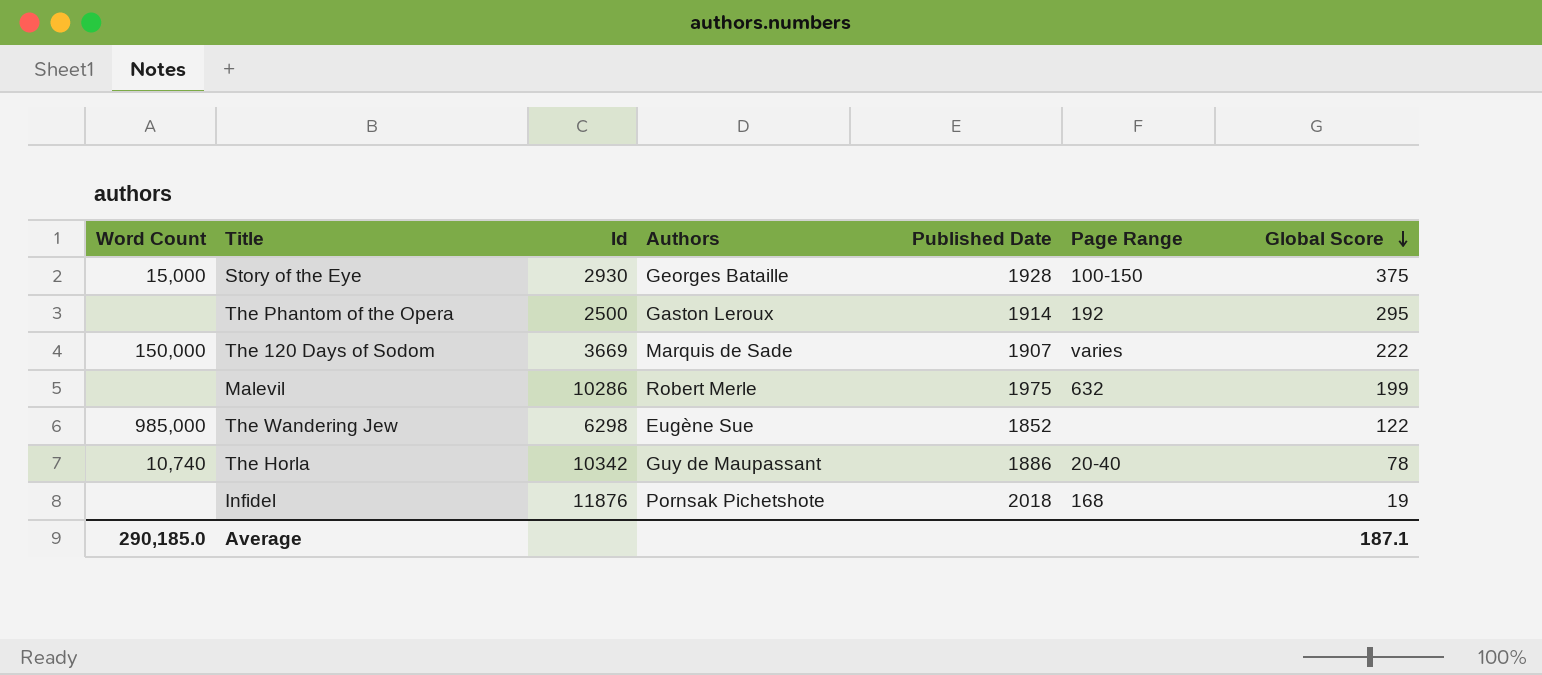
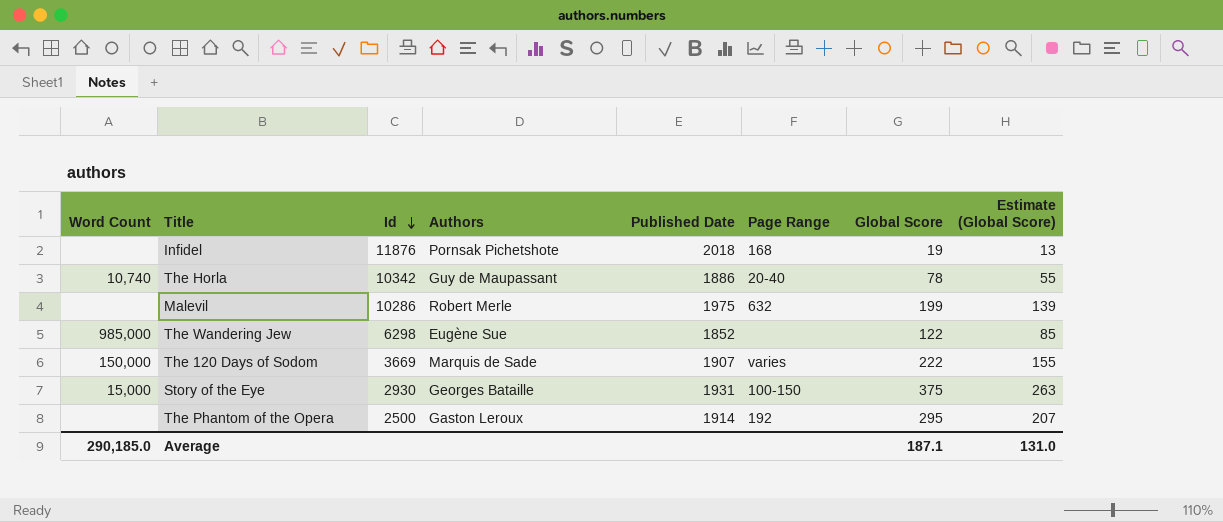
row order: Global Score descending -> Id descending
column Estimate (Global Score) | formula: none -> [Global Score] * 0.7
Story of the Eye | Published Date: 1928 -> 1931

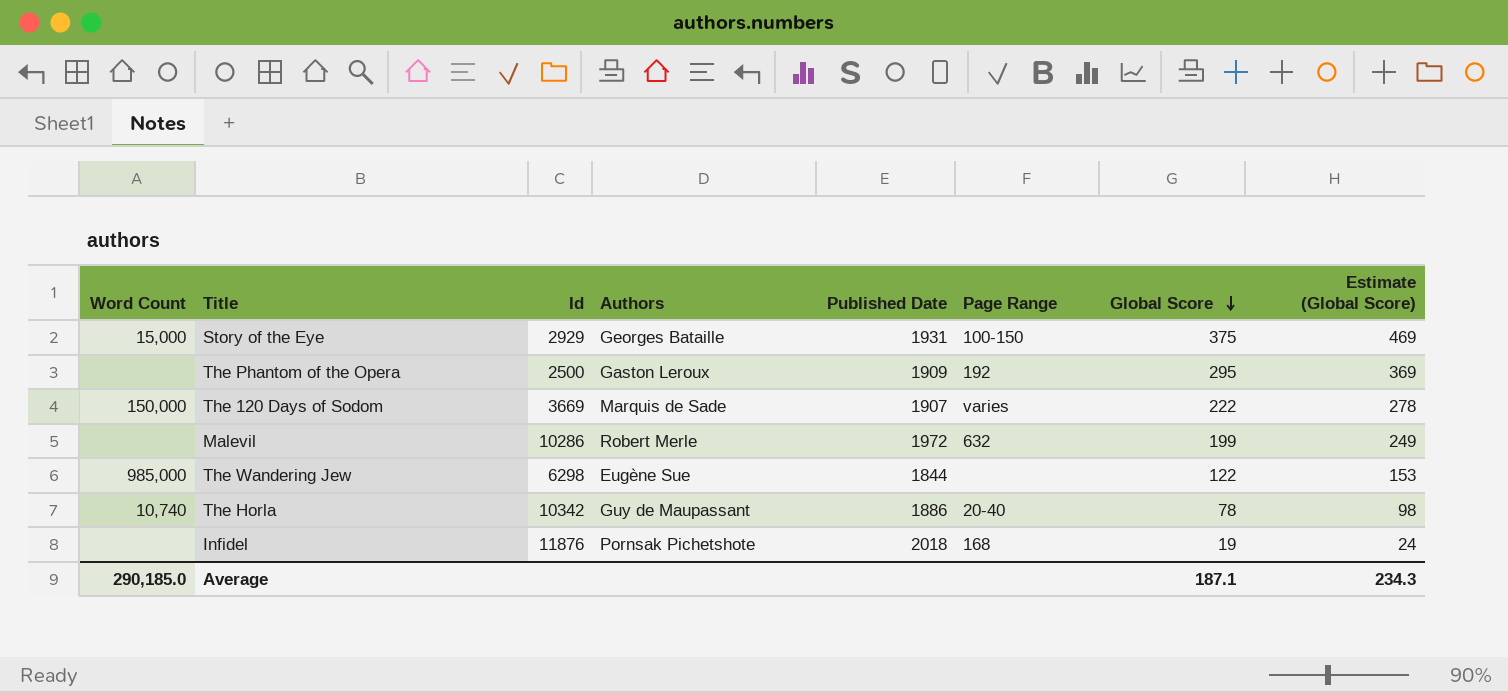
row order: Id descending -> Global Score descending
column Estimate (Global Score) | formula: [Global Score] * 0.7 -> [Global Score] * 1.25
Story of the Eye | Id: 2930 -> 2929
The Phantom of the Opera | Published Date: 1914 -> 1909
Malevil | Published Date: 1975 -> 1972
The Wandering Jew | Published Date: 1852 -> 1844
Average | Estimate (Global Score): 131.0 -> 234.3

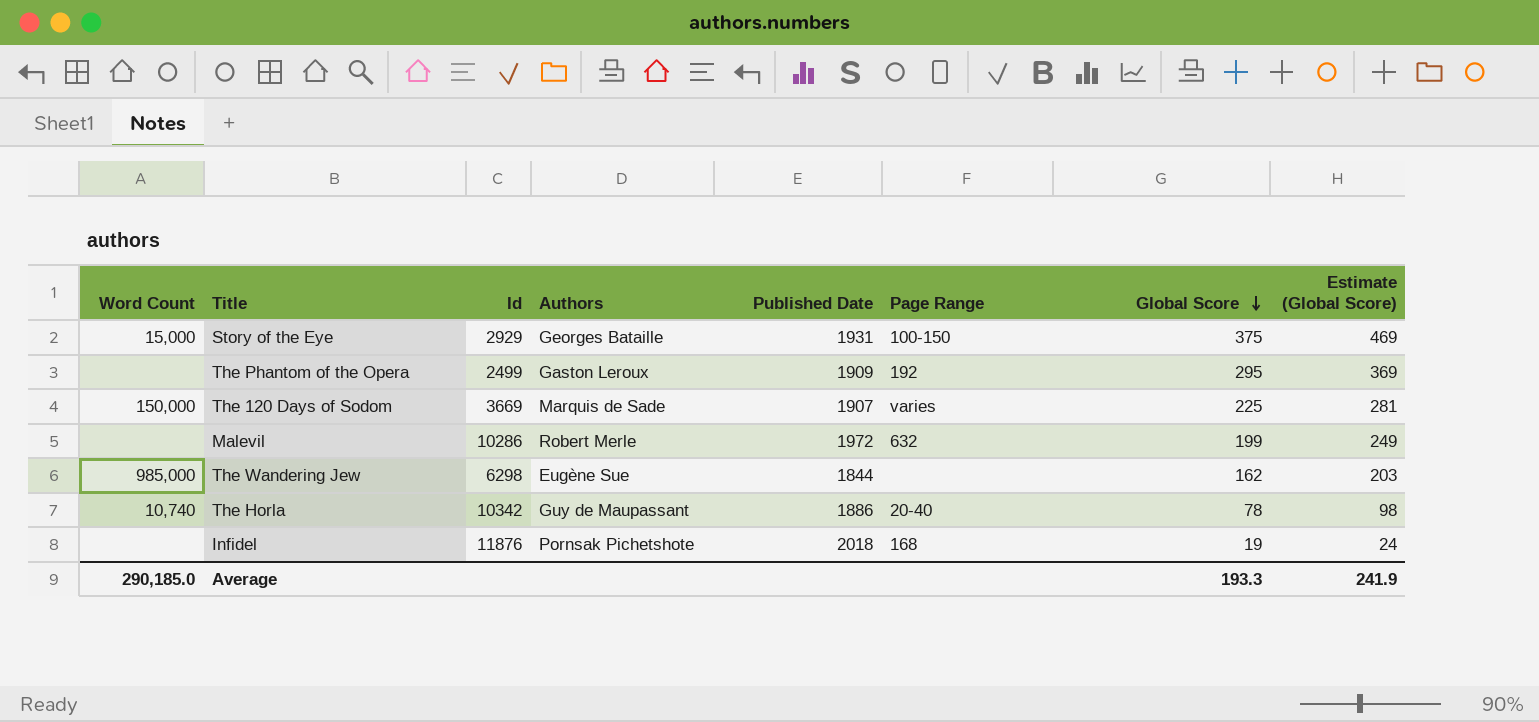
The Phantom of the Opera | Id: 2500 -> 2499
The 120 Days of Sodom | Global Score: 222 -> 225
The 120 Days of Sodom | Estimate (Global Score): 278 -> 281
The Wandering Jew | Global Score: 122 -> 162
The Wandering Jew | Estimate (Global Score): 153 -> 203
Average | Global Score: 187.1 -> 193.3
Average | Estimate (Global Score): 234.3 -> 241.9

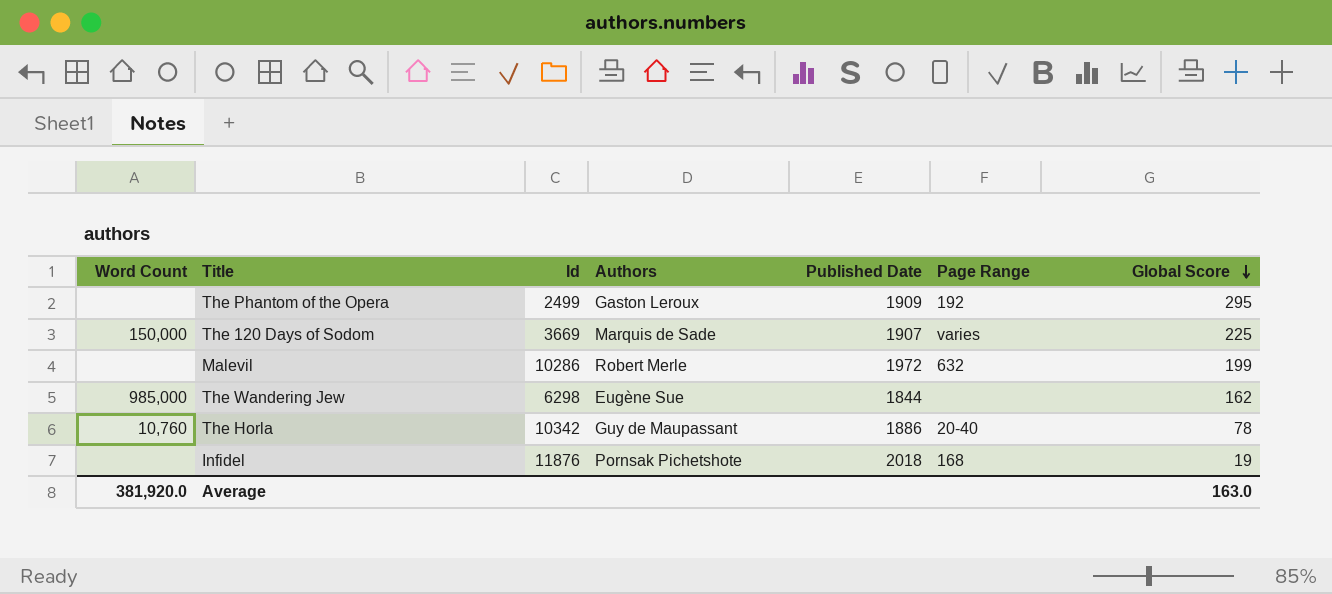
column Estimate (Global Score) | formula: [Global Score] * 1.25 -> none
row Story of the Eye: 15,000 | 2929 | Georges Bataille | 1931 | 100-150 | 375 | 469 -> none
The Horla | Word Count: 10,740 -> 10,760
Average | Word Count: 290,185.0 -> 381,920.0
Average | Global Score: 193.3 -> 163.0

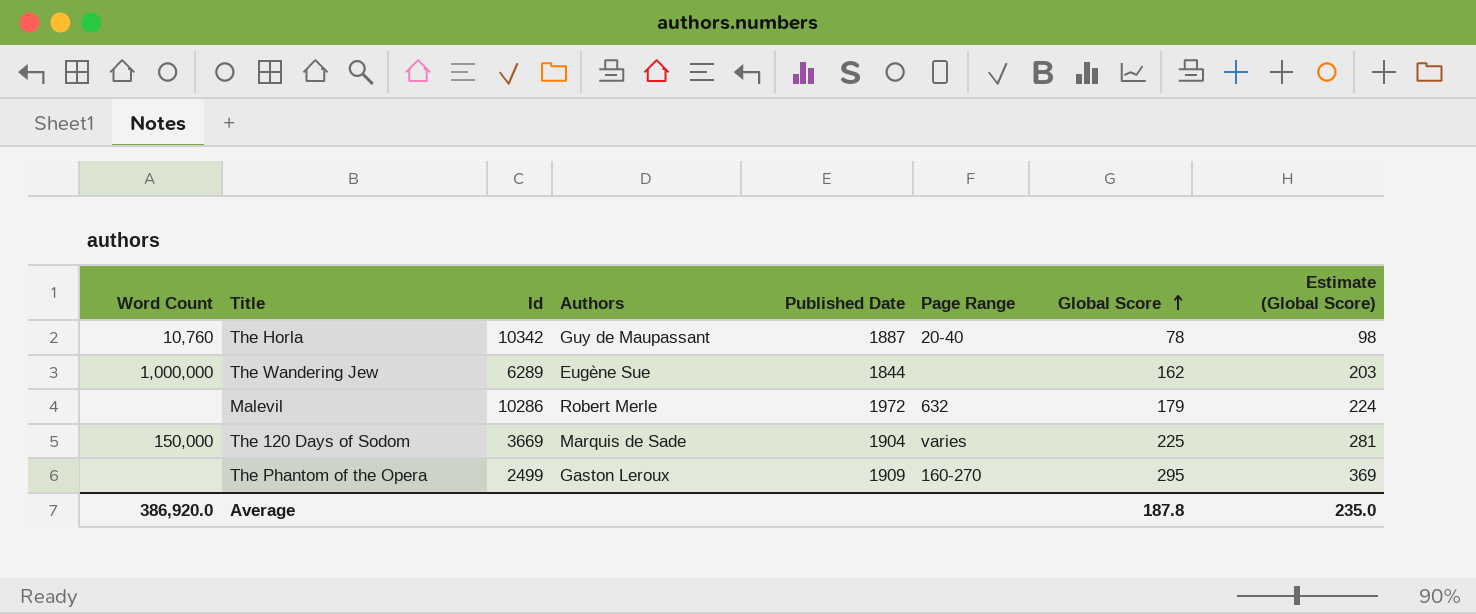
row order: Global Score descending -> Global Score ascending
column Estimate (Global Score) | formula: none -> [Global Score] * 1.25
row Infidel: none | 11876 | Pornsak Pichetshote | 2018 | 168 | 19 -> none
The Horla | Published Date: 1886 -> 1887
The Wandering Jew | Word Count: 985,000 -> 1,000,000
The Wandering Jew | Id: 6298 -> 6289
Malevil | Global Score: 199 -> 179
The 120 Days of Sodom | Published Date: 1907 -> 1904
The Phantom of the Opera | Page Range: 192 -> 160-270
Average | Word Count: 381,920.0 -> 386,920.0
Average | Global Score: 163.0 -> 187.8

